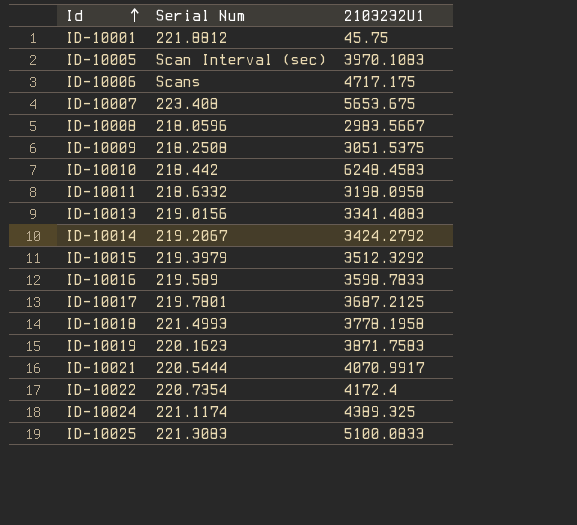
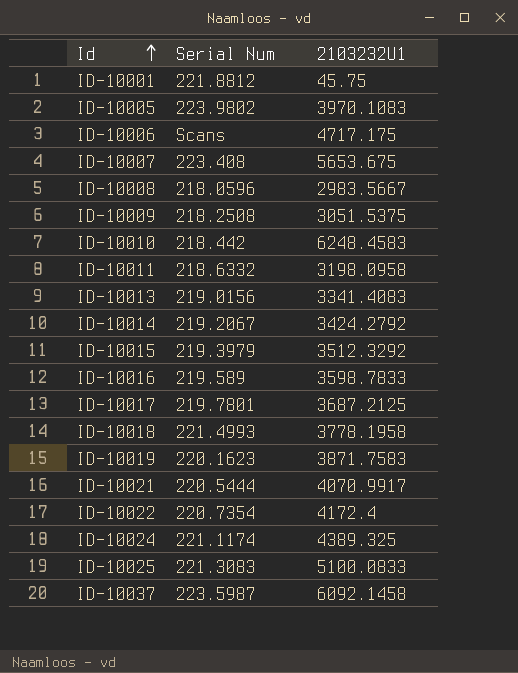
ID-10005 | Serial Num: Scan Interval (sec) -> 223.9802
row ID-10037: none -> 223.5987 | 6092.1458

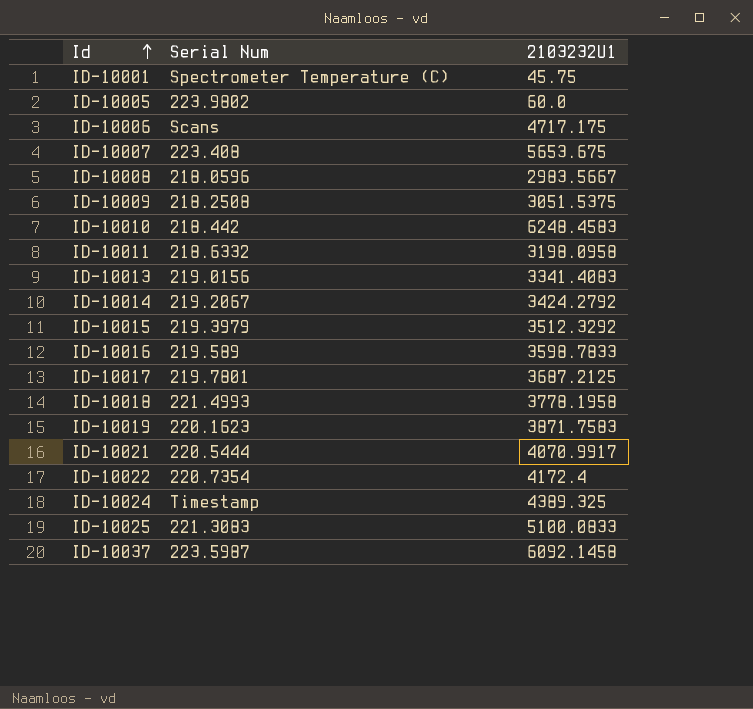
ID-10001 | Serial Num: 221.8812 -> Spectrometer Temperature (C)
ID-10005 | 2103232U1: 3970.1083 -> 60.0
ID-10024 | Serial Num: 221.1174 -> Timestamp

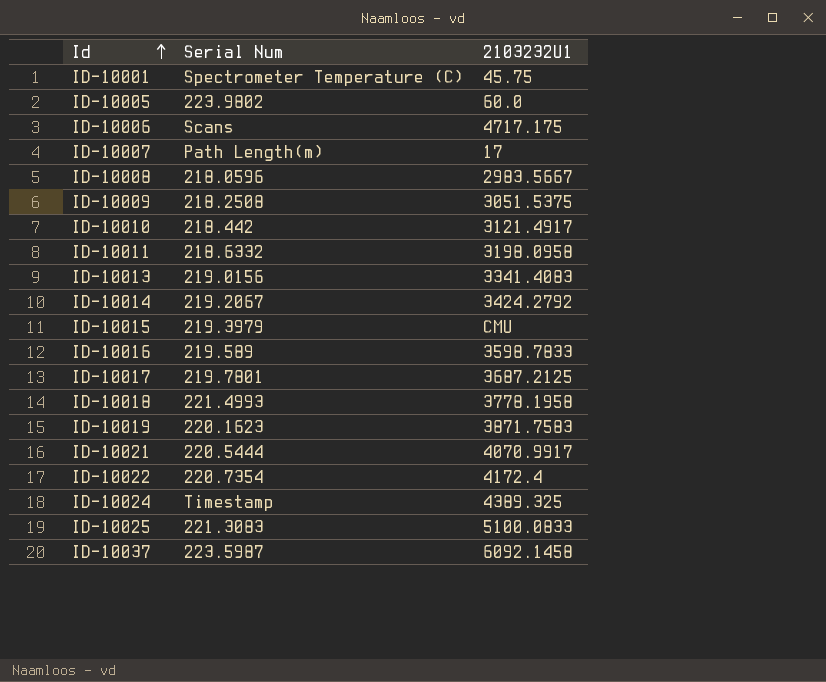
ID-10007 | Serial Num: 223.408 -> Path Length(m)
ID-10007 | 2103232U1: 5653.675 -> 17
ID-10010 | 2103232U1: 6248.4583 -> 3121.4917
ID-10015 | 2103232U1: 3512.3292 -> CMU

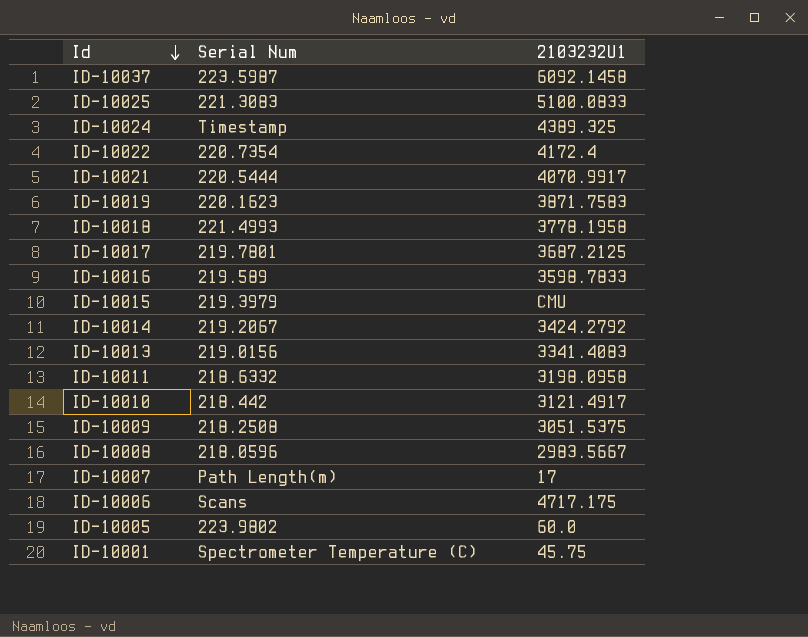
row order: Id ascending -> Id descending

